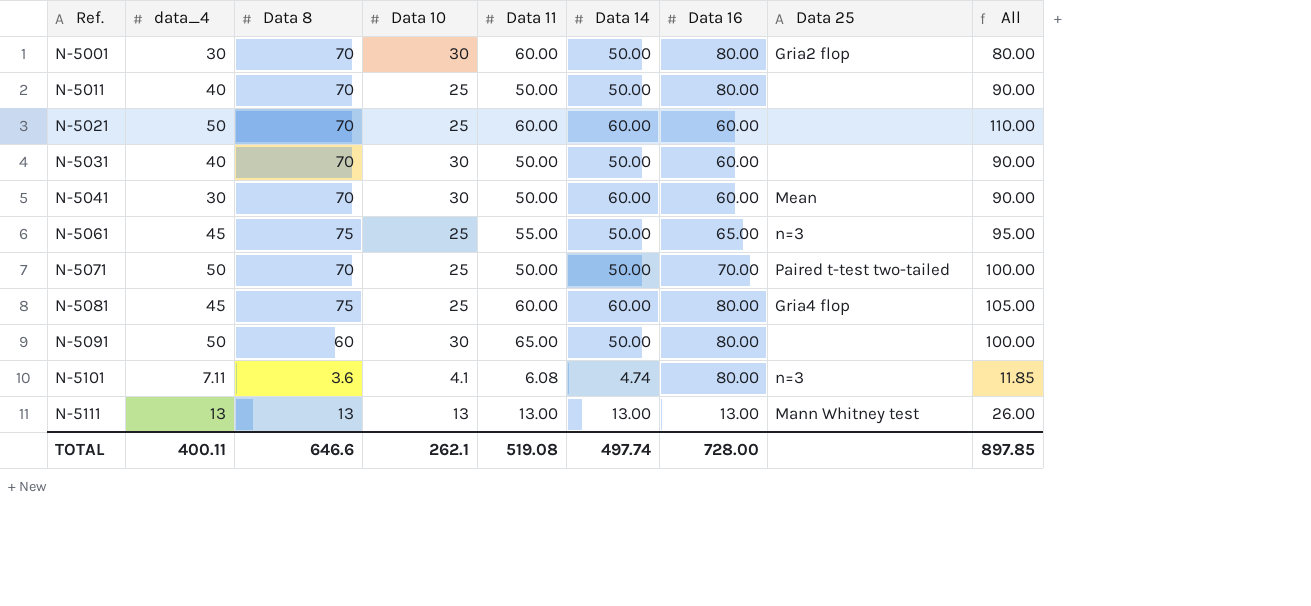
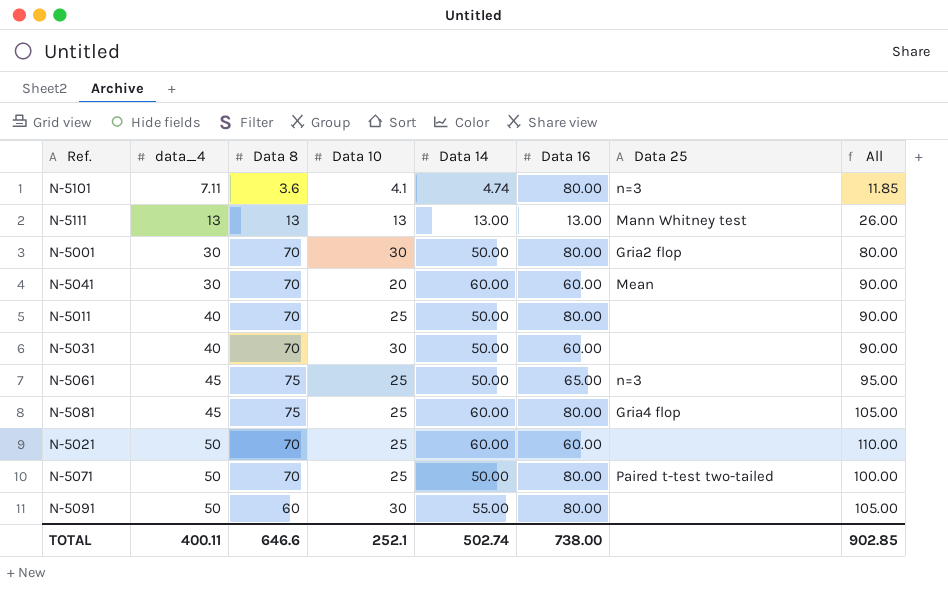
row order: Ref. ascending -> data_4 ascending
column Data 11 | position: 5 -> none
N-5041 | Data 10: 30 -> 20
N-5071 | Data 16: 70.00 -> 80.00
N-5091 | Data 14: 50.00 -> 55.00
N-5091 | All: 100.00 -> 105.00
TOTAL | Data 10: 262.1 -> 252.1
TOTAL | Data 14: 497.74 -> 502.74
TOTAL | Data 16: 728.00 -> 738.00
TOTAL | All: 897.85 -> 902.85

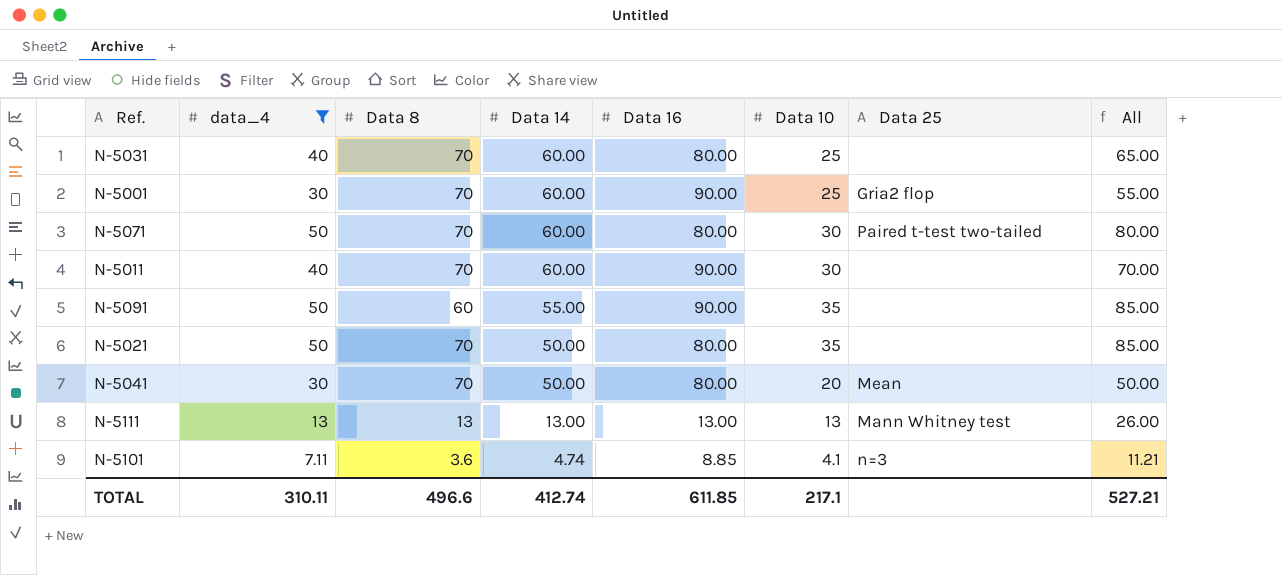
filter: none -> data_4 != 45
row order: data_4 ascending -> Data 14 descending
column Data 10 | position: 4 -> 6
column All | formula: [data_4] + [Data 14] -> [data_4] + [Data 10]
N-5031 | Data 14: 50.00 -> 60.00
N-5031 | Data 16: 60.00 -> 80.00
N-5031 | Data 10: 30 -> 25
N-5001 | Data 14: 50.00 -> 60.00
N-5001 | Data 16: 80.00 -> 90.00
N-5001 | Data 10: 30 -> 25
N-5071 | Data 14: 50.00 -> 60.00
N-5071 | Data 10: 25 -> 30
N-5011 | Data 14: 50.00 -> 60.00
N-5011 | Data 16: 80.00 -> 90.00
N-5011 | Data 10: 25 -> 30
N-5091 | Data 16: 80.00 -> 90.00
N-5091 | Data 10: 30 -> 35
N-5021 | Data 14: 60.00 -> 50.00
N-5021 | Data 16: 60.00 -> 80.00
N-5021 | Data 10: 25 -> 35
N-5041 | Data 14: 60.00 -> 50.00
N-5041 | Data 16: 60.00 -> 80.00
N-5101 | Data 16: 80.00 -> 8.85
TOTAL | data_4: 400.11 -> 310.11
TOTAL | Data 8: 646.6 -> 496.6
TOTAL | Data 14: 502.74 -> 412.74
TOTAL | Data 16: 738.00 -> 611.85
TOTAL | Data 10: 252.1 -> 217.1
TOTAL | All: 902.85 -> 527.21

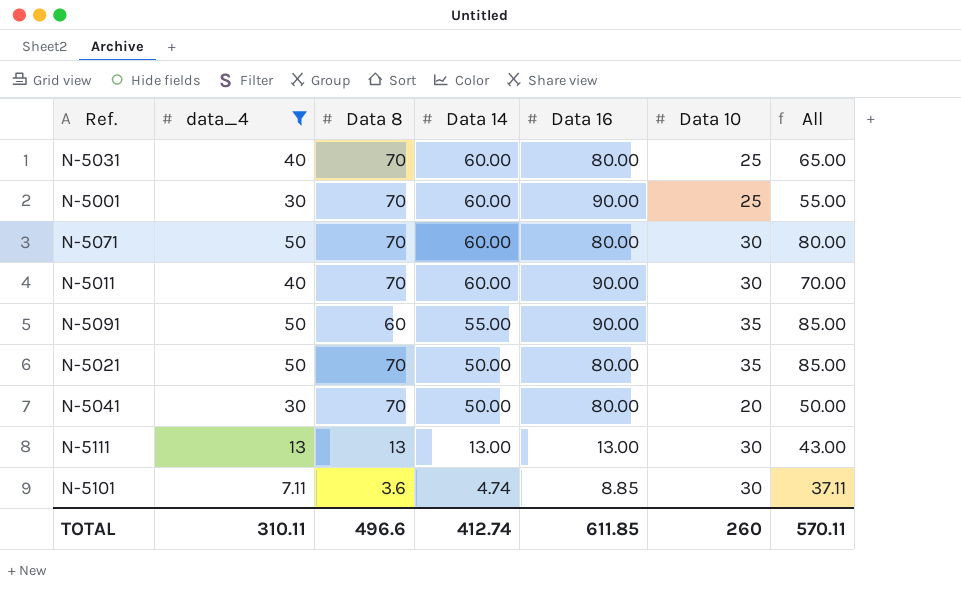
column Data 25 | position: 7 -> none
N-5111 | Data 10: 13 -> 30
N-5111 | All: 26.00 -> 43.00
N-5101 | Data 10: 4.1 -> 30
N-5101 | All: 11.21 -> 37.11
TOTAL | Data 10: 217.1 -> 260
TOTAL | All: 527.21 -> 570.11

